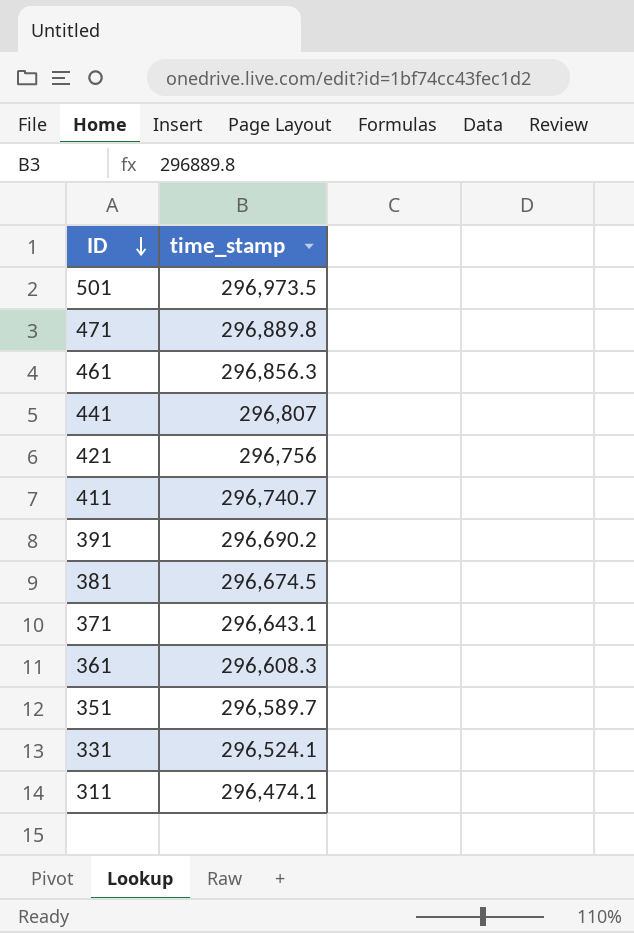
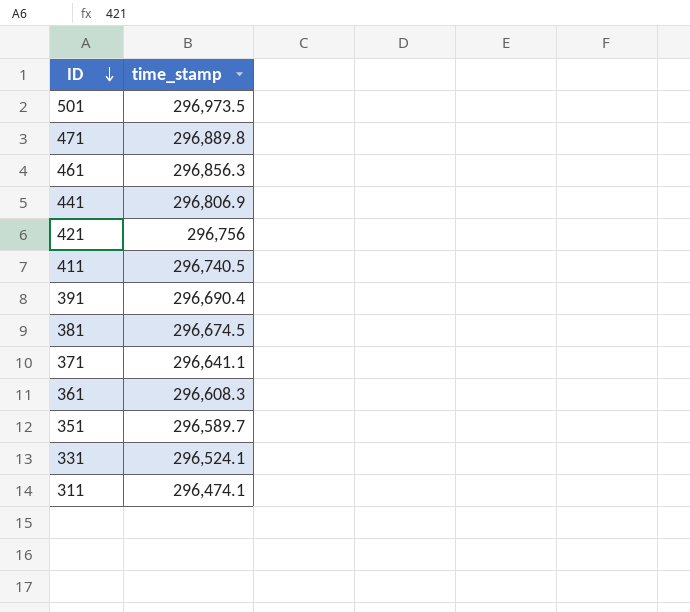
441 | time_stamp: 296,807 -> 296,806.9
411 | time_stamp: 296,740.7 -> 296,740.5
391 | time_stamp: 296,690.2 -> 296,690.4
371 | time_stamp: 296,643.1 -> 296,641.1

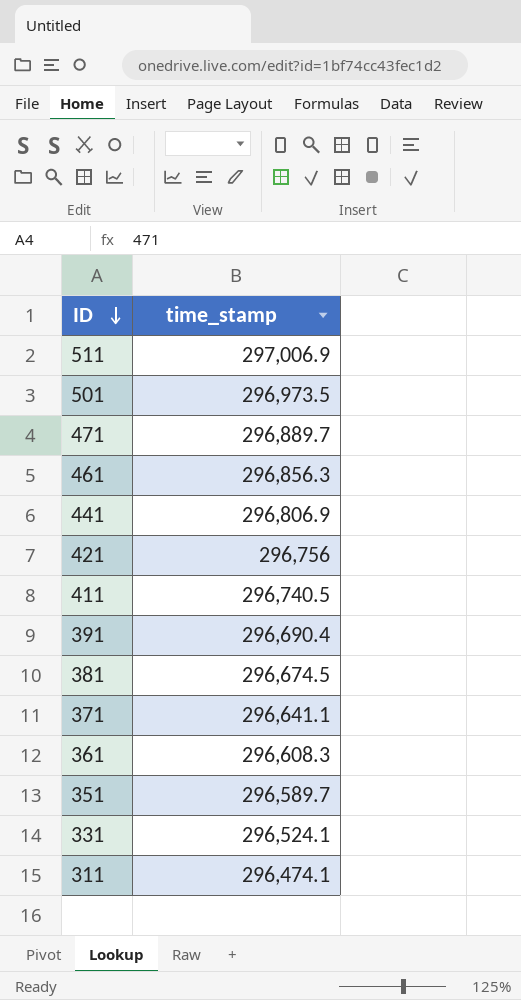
row 511: none -> 297,006.9
471 | time_stamp: 296,889.8 -> 296,889.7

